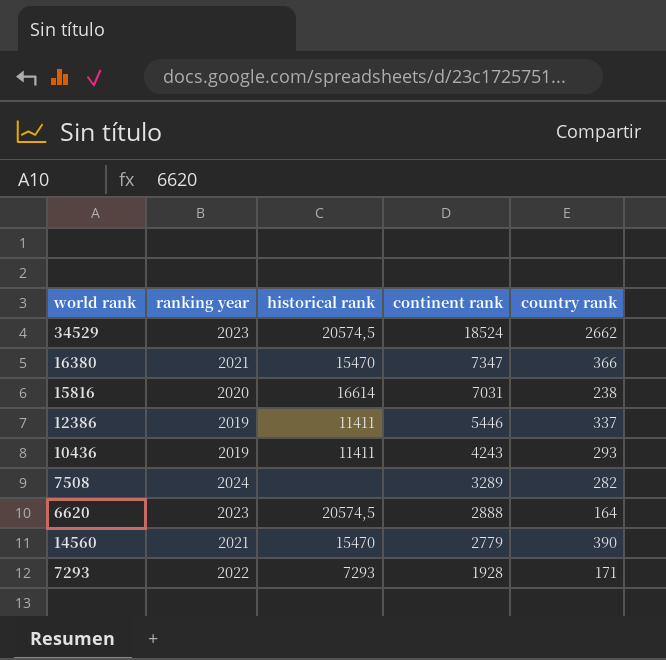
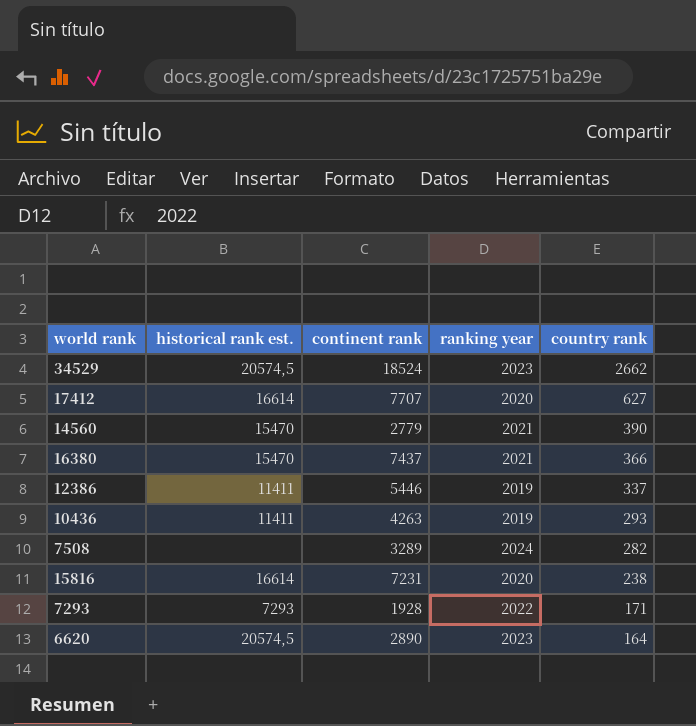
row order: continent rank descending -> country rank descending
column name: historical rank -> historical rank est.
column ranking year | position: 2 -> 4
row 17412: none -> 16614 | 7707 | 2020 | 627
16380 | continent rank: 7347 -> 7437
10436 | continent rank: 4243 -> 4263
15816 | continent rank: 7031 -> 7231
6620 | continent rank: 2888 -> 2890

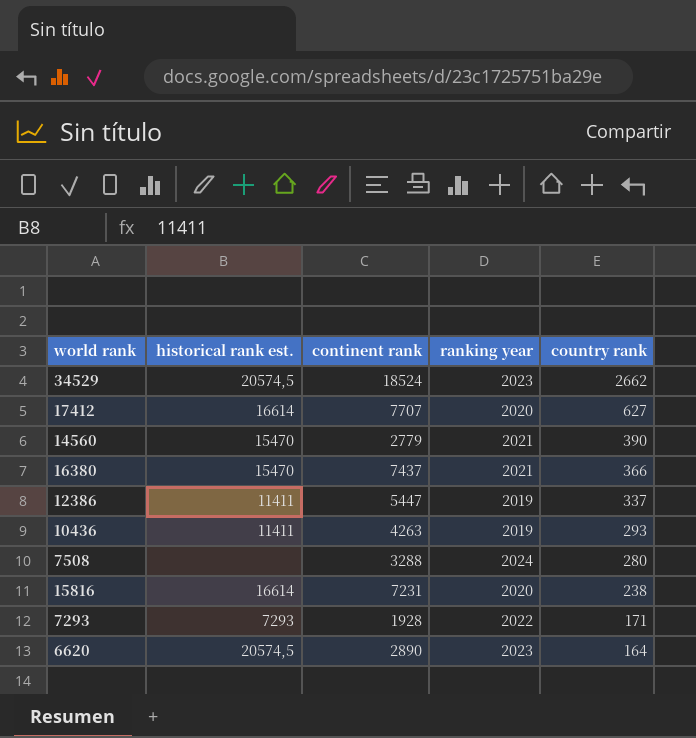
12386 | continent rank: 5446 -> 5447
7508 | continent rank: 3289 -> 3288
7508 | country rank: 282 -> 280

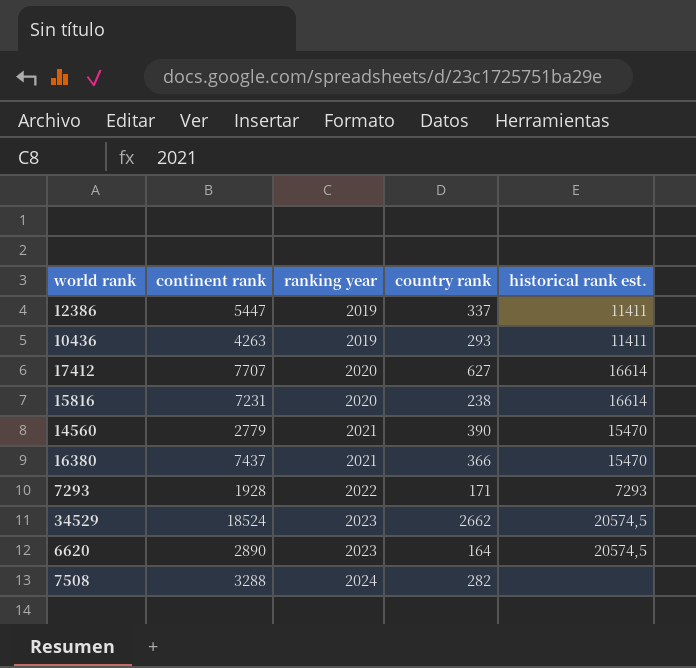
row order: country rank descending -> ranking year ascending
column historical rank est. | position: 2 -> 5
7508 | country rank: 280 -> 282

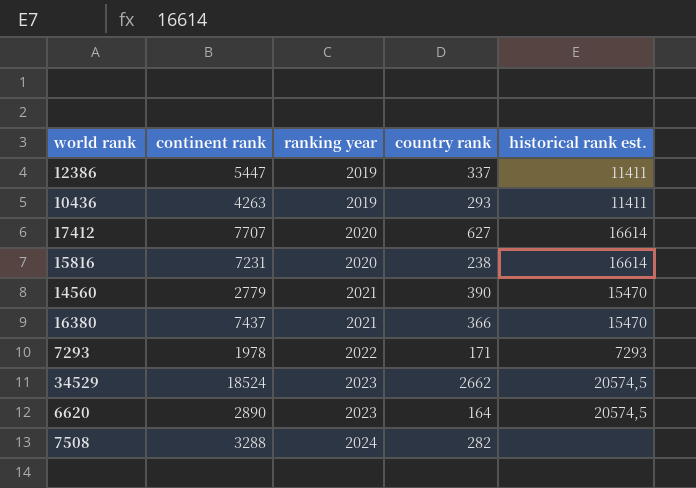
7293 | continent rank: 1928 -> 1978

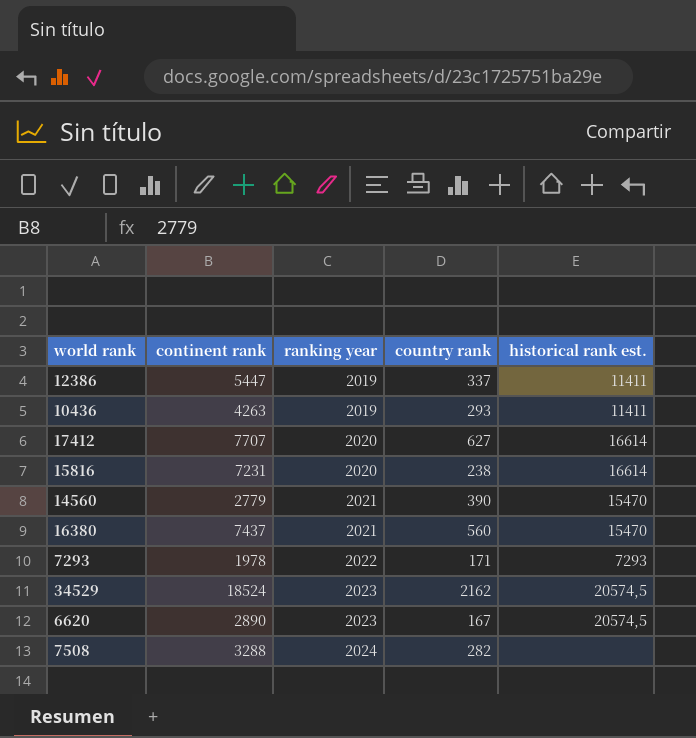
16380 | country rank: 366 -> 560
34529 | country rank: 2662 -> 2162
6620 | country rank: 164 -> 167

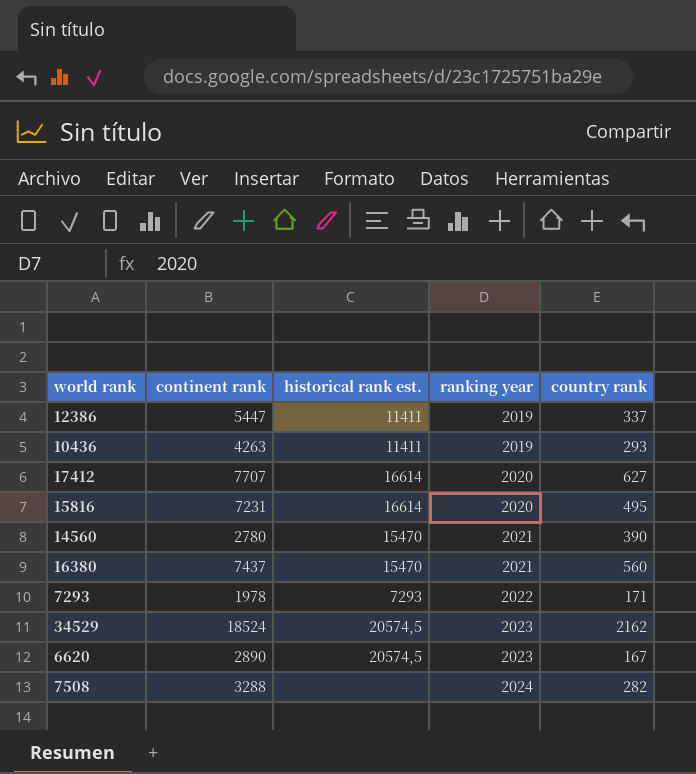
column historical rank est. | position: 5 -> 3
15816 | country rank: 238 -> 495
14560 | continent rank: 2779 -> 2780

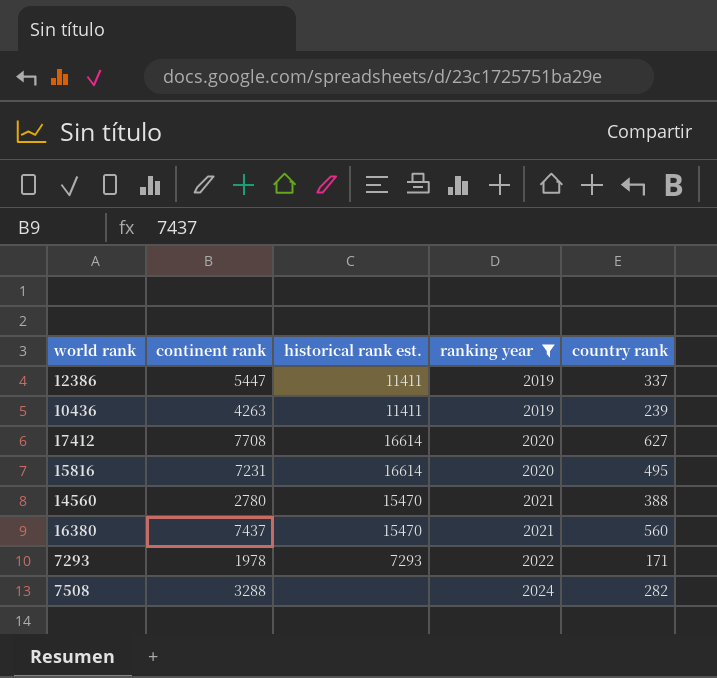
filter: none -> ranking year != 2023
10436 | country rank: 293 -> 239
17412 | continent rank: 7707 -> 7708
14560 | country rank: 390 -> 388

